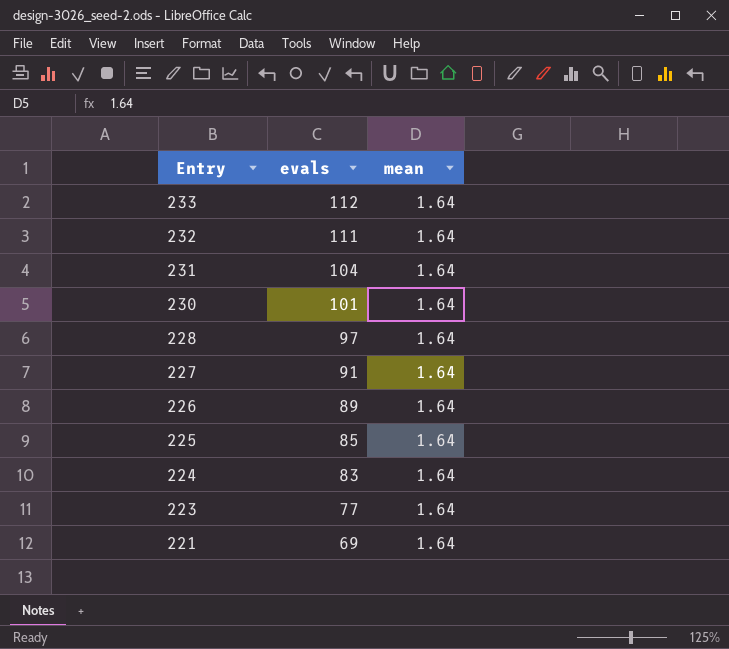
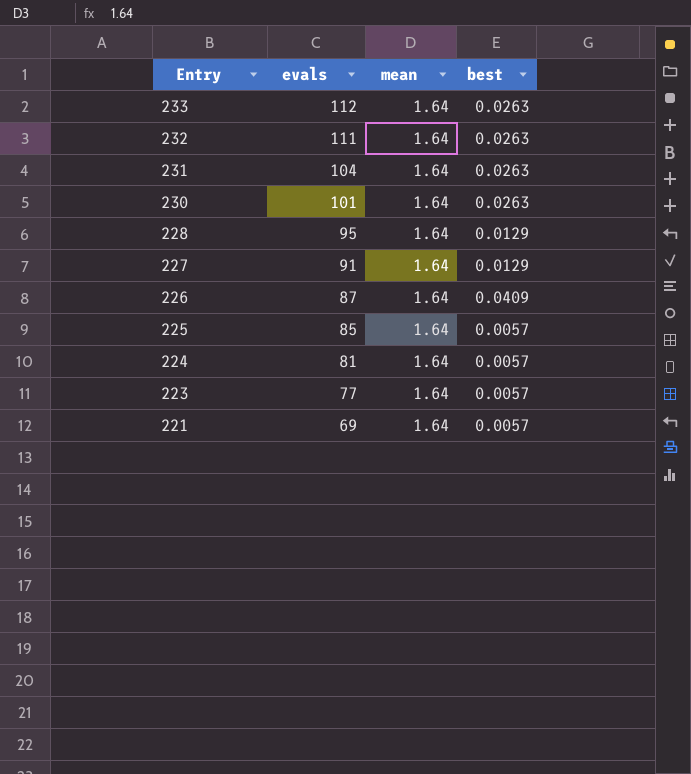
column best | position: none -> 4
228 | evals: 97 -> 95
226 | evals: 89 -> 87
224 | evals: 83 -> 81

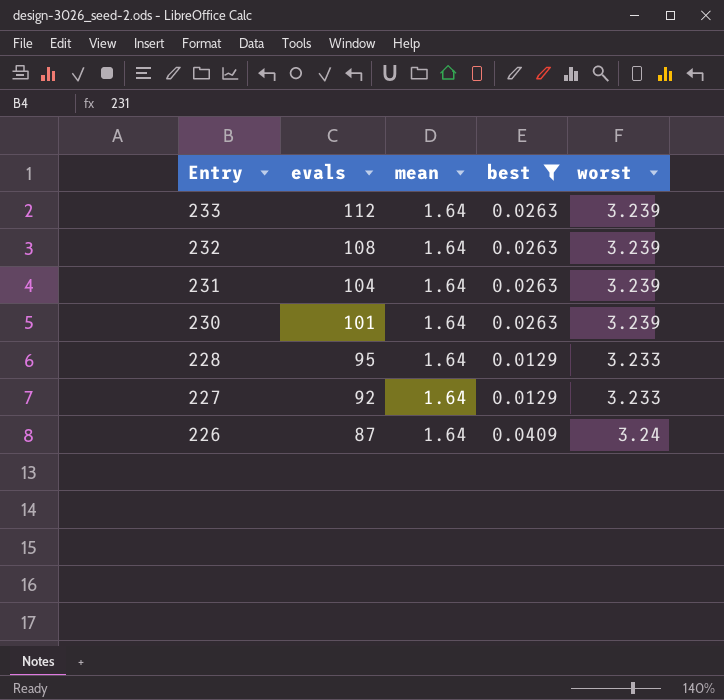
filter: none -> best != 0.0057
column worst | position: none -> 5
232 | evals: 111 -> 108
227 | evals: 91 -> 92

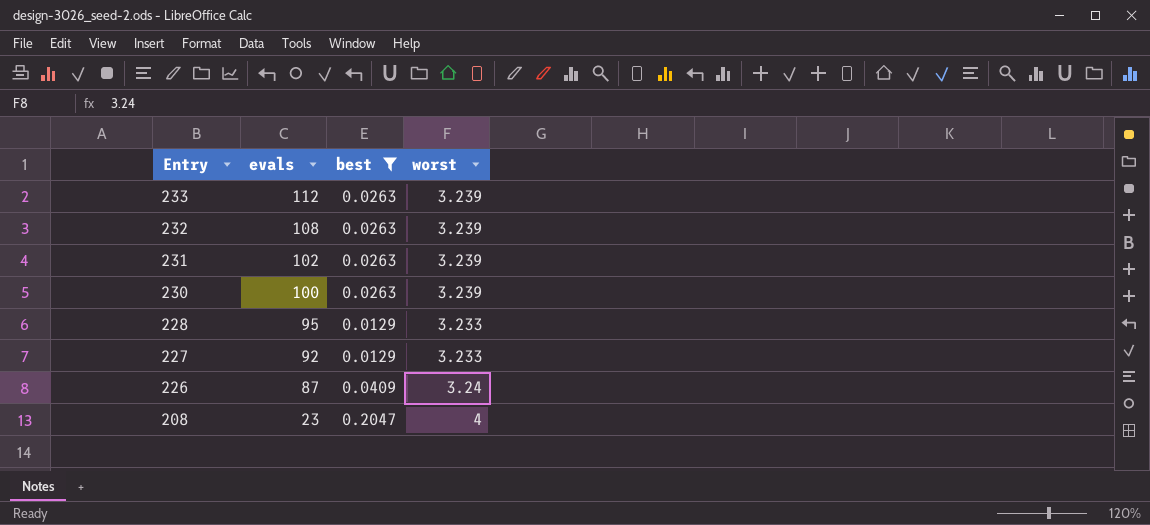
column mean | position: 3 -> none
231 | evals: 104 -> 102
230 | evals: 101 -> 100
row 208: none -> 23 | 0.2047 | 4

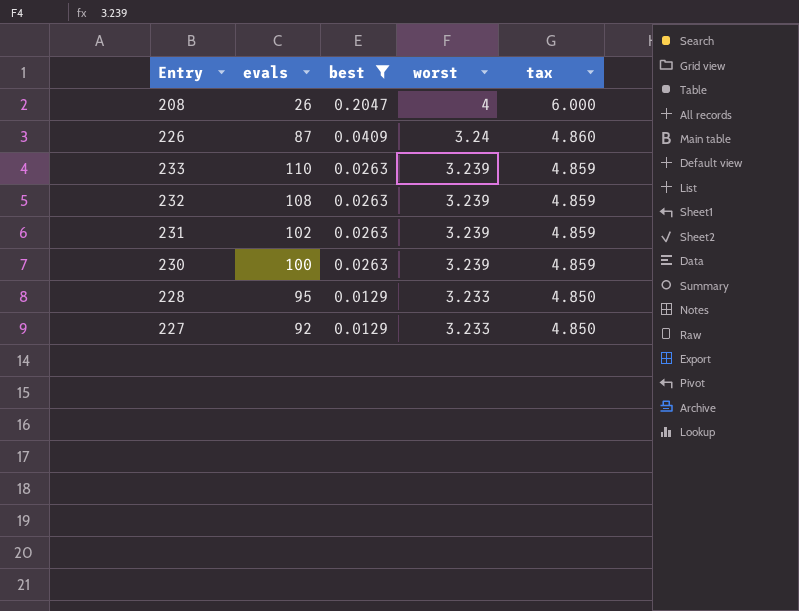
row order: Entry descending -> best descending
column tax | formula: none -> [worst] * 1.5
208 | evals: 23 -> 26
233 | evals: 112 -> 110

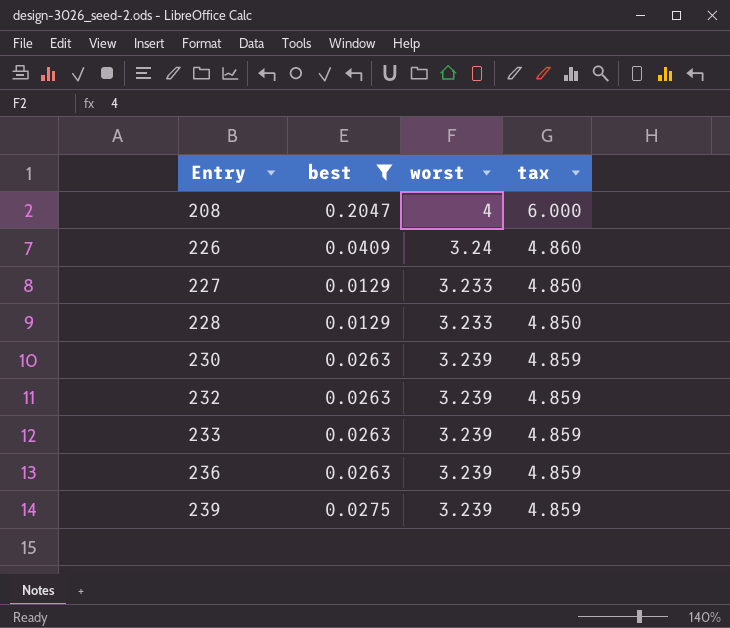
row order: best descending -> Entry ascending
column evals | position: 2 -> none
row 231: 102 | 0.0263 | 3.239 | 4.859 -> none
row 236: none -> 0.0263 | 3.239 | 4.859
row 239: none -> 0.0275 | 3.239 | 4.859

